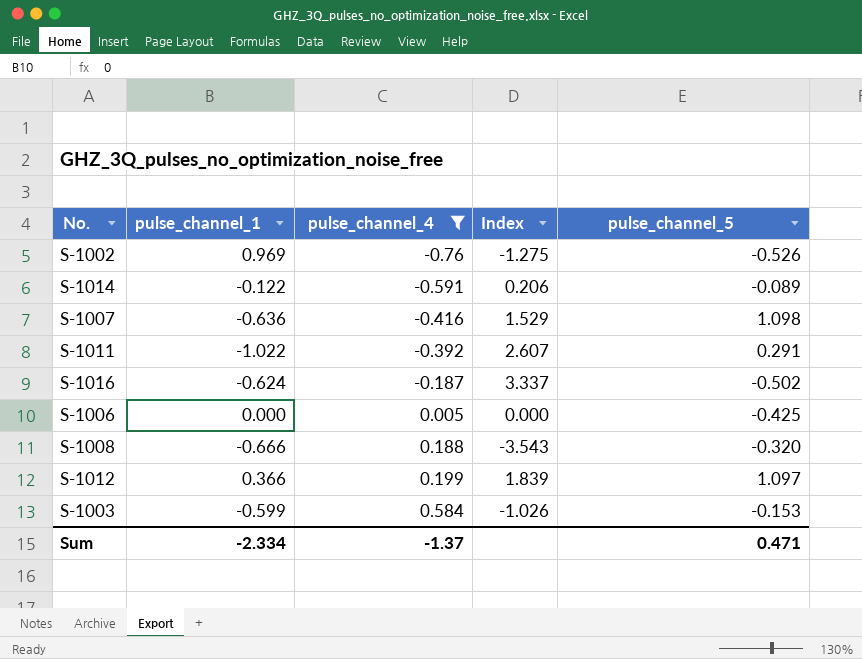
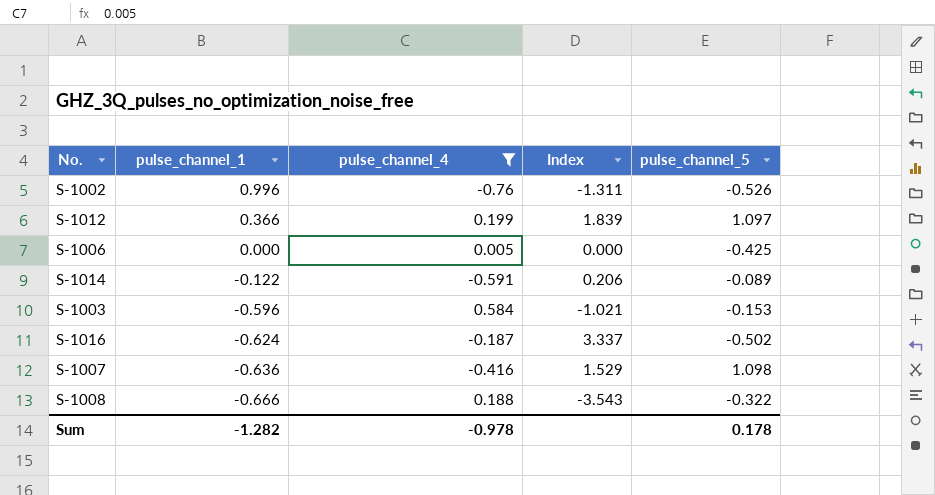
row order: pulse_channel_4 ascending -> pulse_channel_1 descending
row S-1011: -1.022 | -0.392 | 2.607 | 0.291 -> none
S-1002 | pulse_channel_1: 0.969 -> 0.996
S-1002 | Index: -1.275 -> -1.311
S-1003 | pulse_channel_1: -0.599 -> -0.596
S-1003 | Index: -1.026 -> -1.021
S-1008 | pulse_channel_5: -0.320 -> -0.322
Sum | pulse_channel_1: -2.334 -> -1.282
Sum | pulse_channel_4: -1.37 -> -0.978
Sum | pulse_channel_5: 0.471 -> 0.178

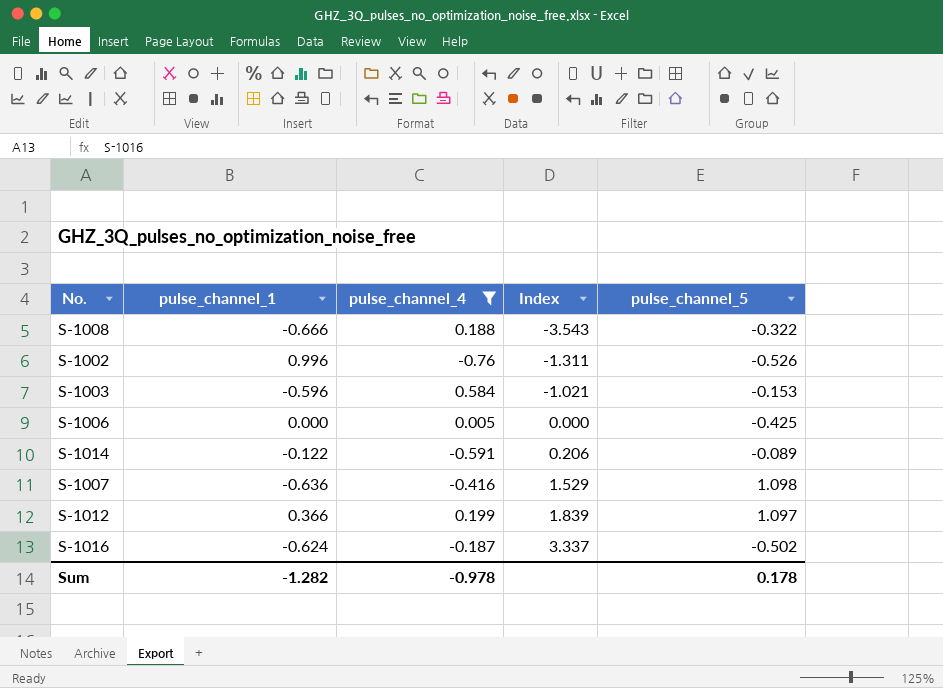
row order: pulse_channel_1 descending -> Index ascending

